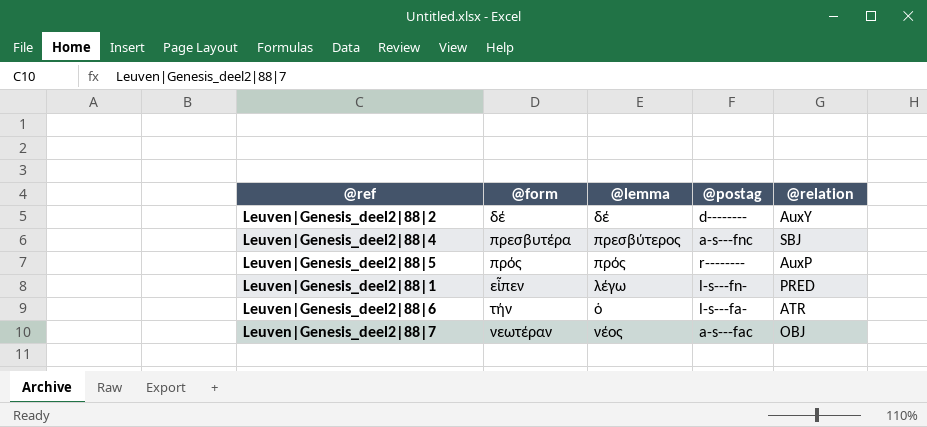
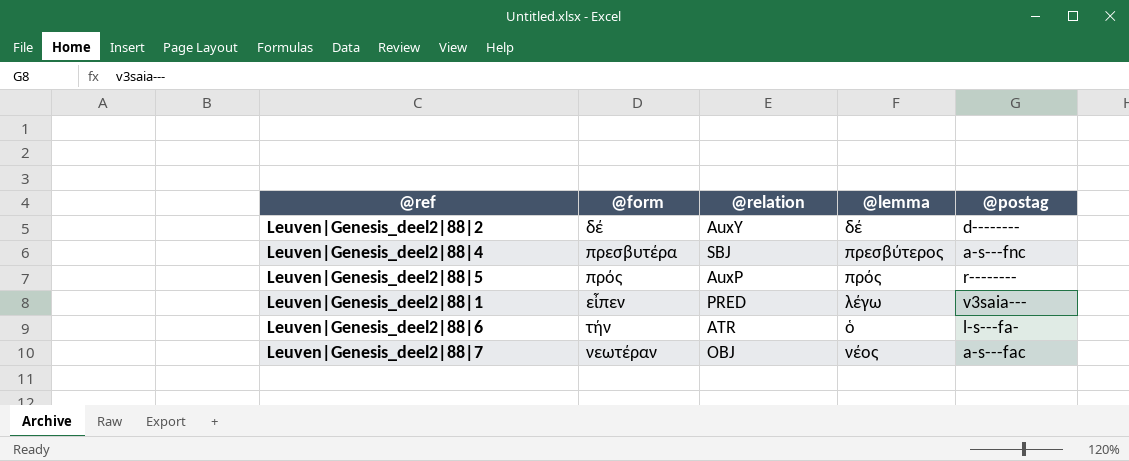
column @relation | position: 5 -> 3
Leuven|Genesis_deel2|88|1 | @postag: l-s---fn- -> v3saia---

